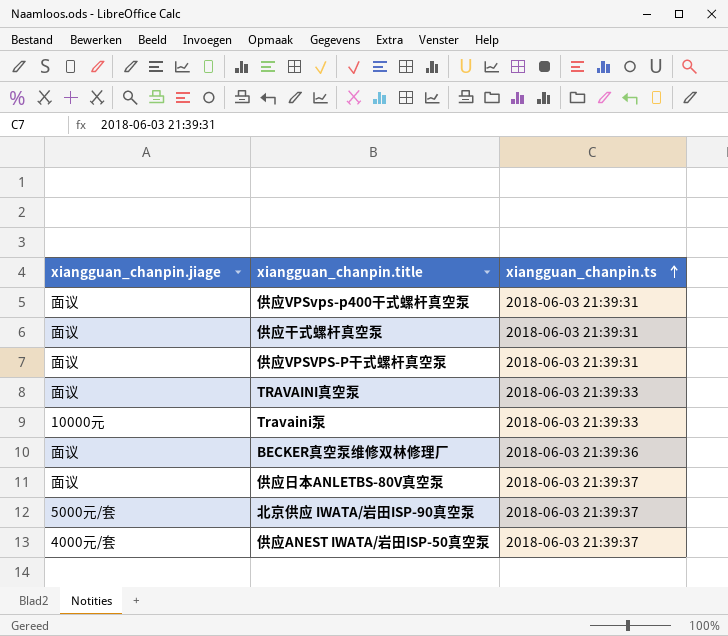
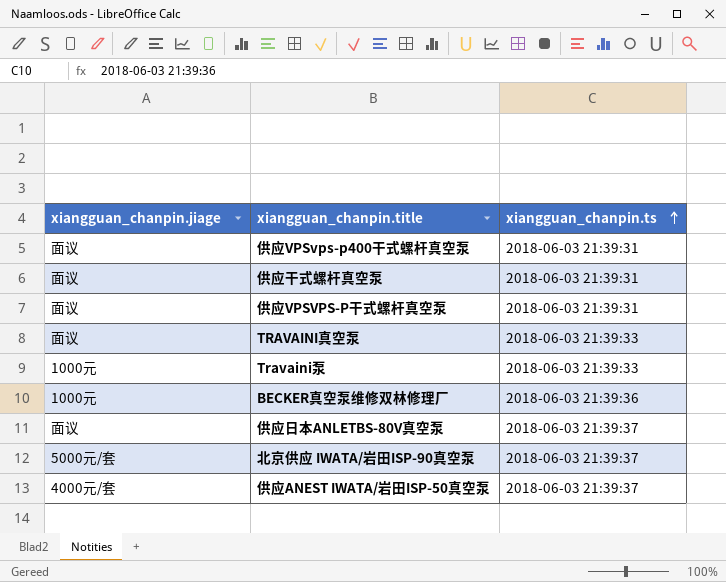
Travaini泵 | xiangguan_chanpin.jiage: 10000元 -> 1000元
BECKER真空泵维修双林修理厂 | xiangguan_chanpin.jiage: 面议 -> 1000元

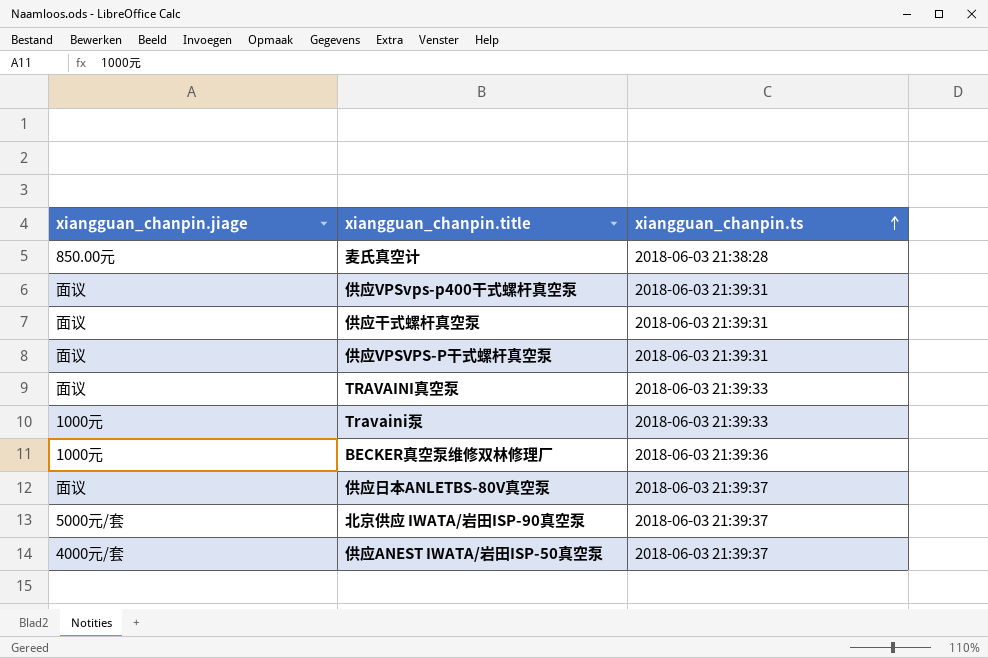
row 麦氏真空计: none -> 850.00元 | 2018-06-03 21:38:28

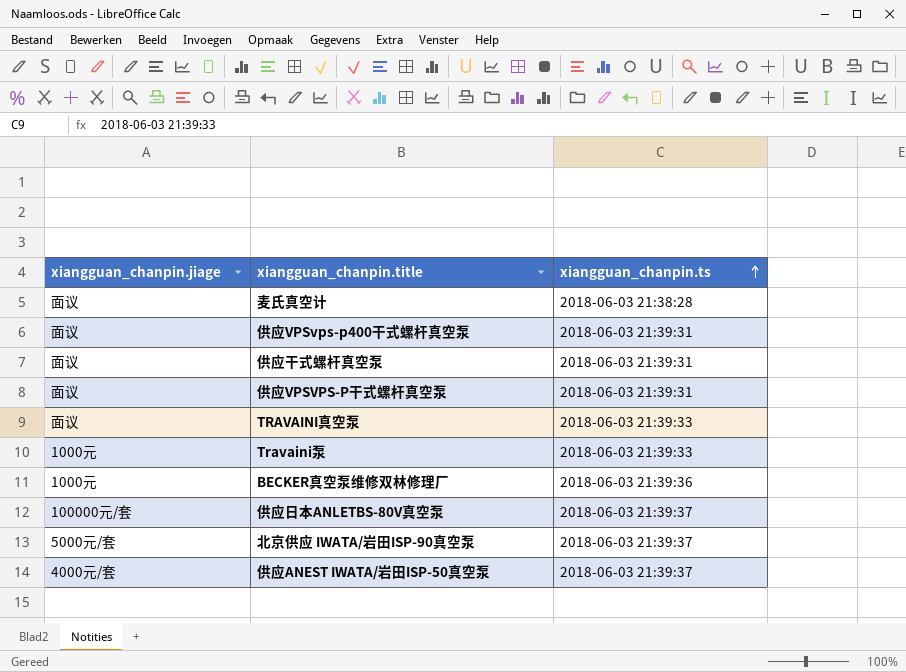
麦氏真空计 | xiangguan_chanpin.jiage: 850.00元 -> 面议
供应日本ANLETBS-80V真空泵 | xiangguan_chanpin.jiage: 面议 -> 100000元/套

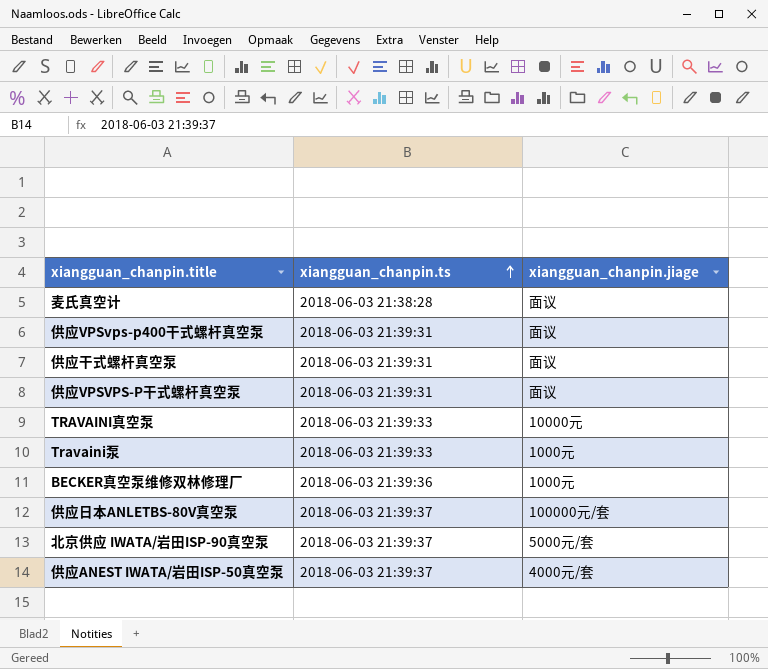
column xiangguan_chanpin.jiage | position: 1 -> 3
TRAVAINI真空泵 | xiangguan_chanpin.jiage: 面议 -> 10000元

